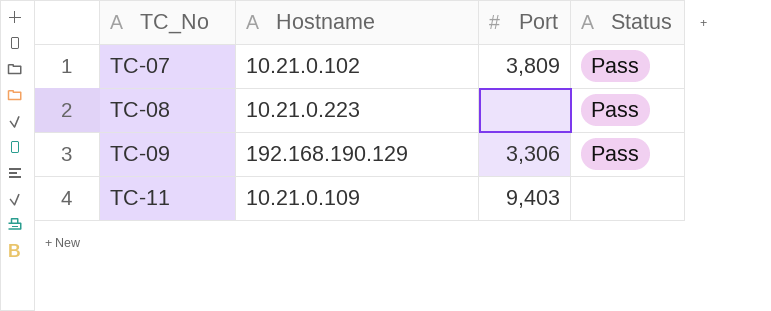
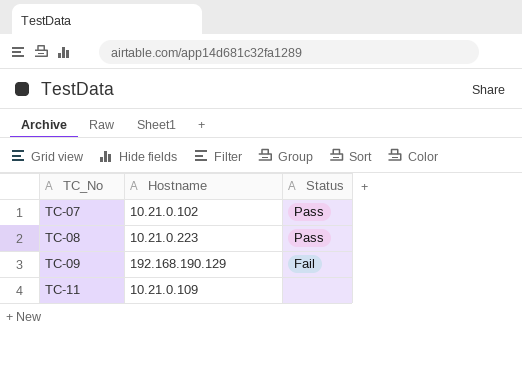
column Port | position: 3 -> none
TC-09 | Status: Pass -> Fail

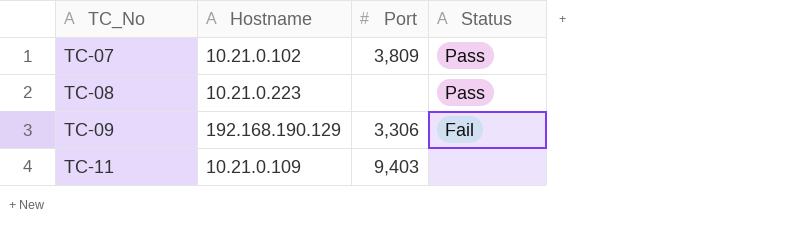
column Port | position: none -> 3

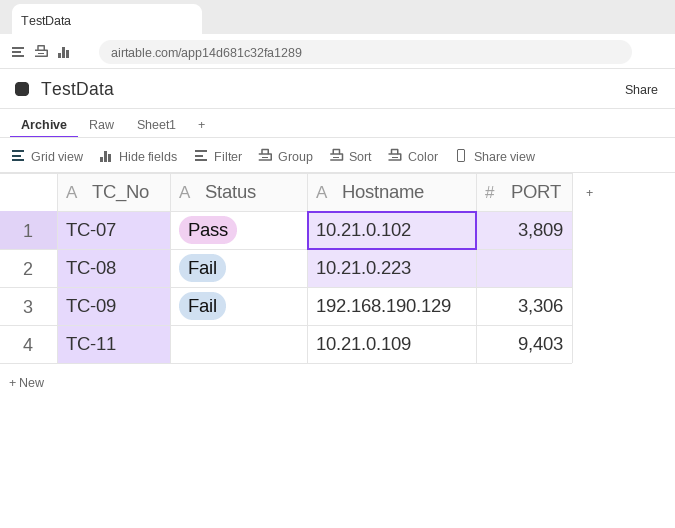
column Status | position: 4 -> 2
column name: Port -> PORT
TC-08 | Status: Pass -> Fail

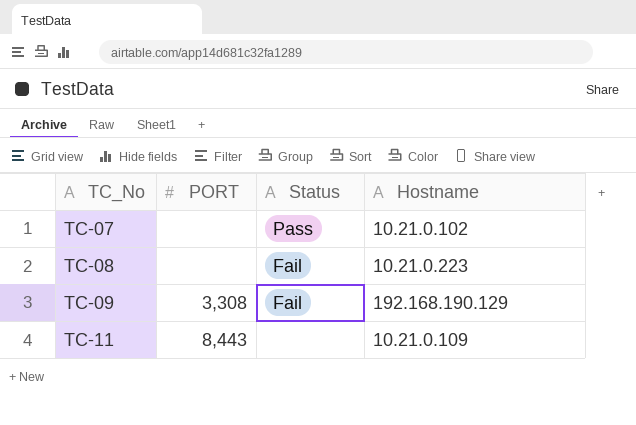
column PORT | position: 4 -> 2
TC-07 | PORT: 3,809 -> none
TC-09 | PORT: 3,306 -> 3,308
TC-11 | PORT: 9,403 -> 8,443

